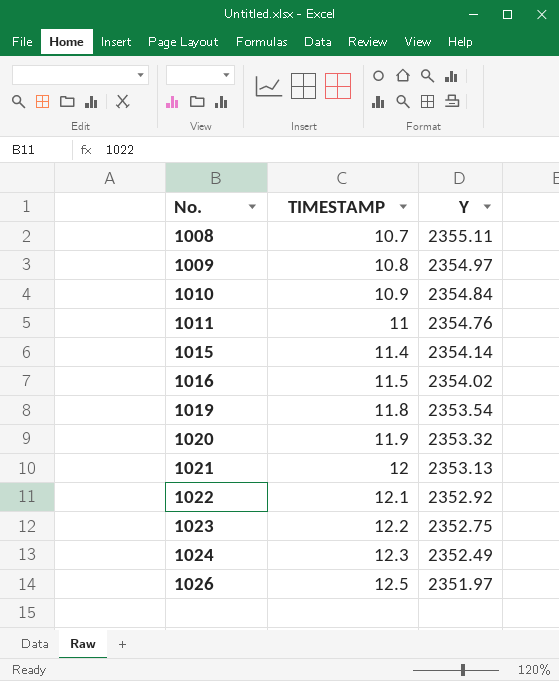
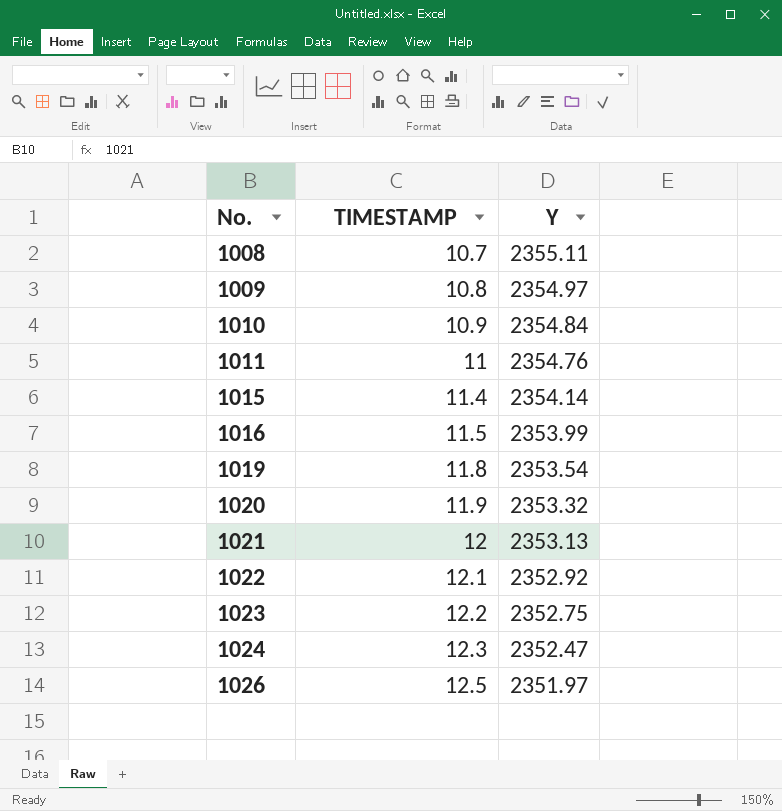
1016 | Y: 2354.02 -> 2353.99
1024 | Y: 2352.49 -> 2352.47

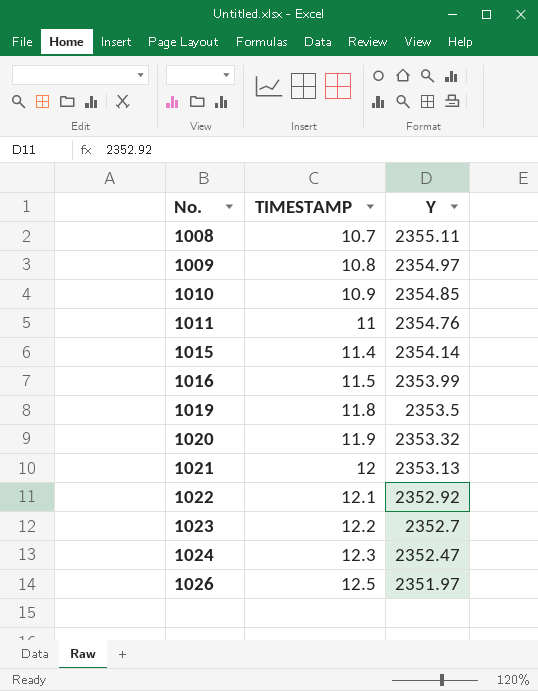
1010 | Y: 2354.84 -> 2354.85
1019 | Y: 2353.54 -> 2353.5
1023 | Y: 2352.75 -> 2352.7

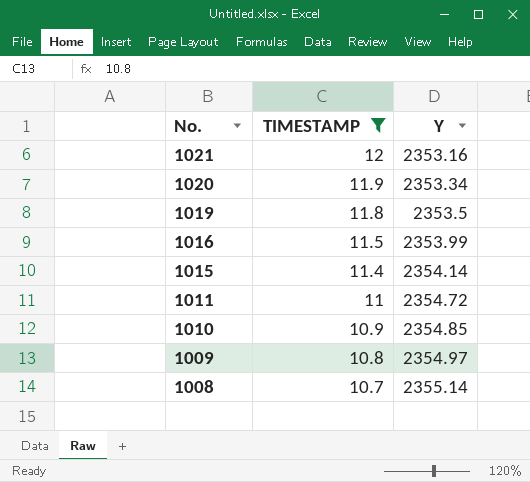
filter: none -> TIMESTAMP <= 12
row order: No. ascending -> No. descending
1021 | Y: 2353.13 -> 2353.16
1020 | Y: 2353.32 -> 2353.34
1011 | Y: 2354.76 -> 2354.72
1008 | Y: 2355.11 -> 2355.14

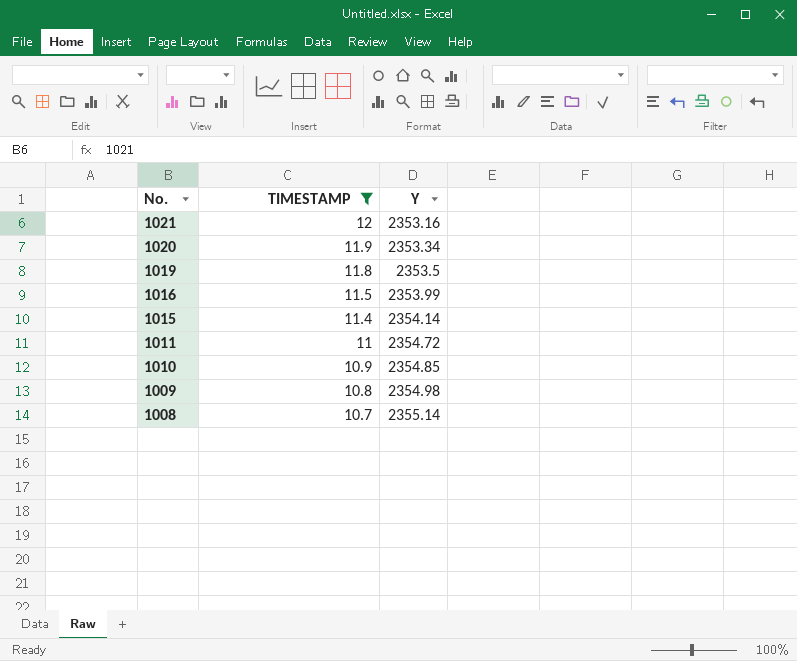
1009 | Y: 2354.97 -> 2354.98

